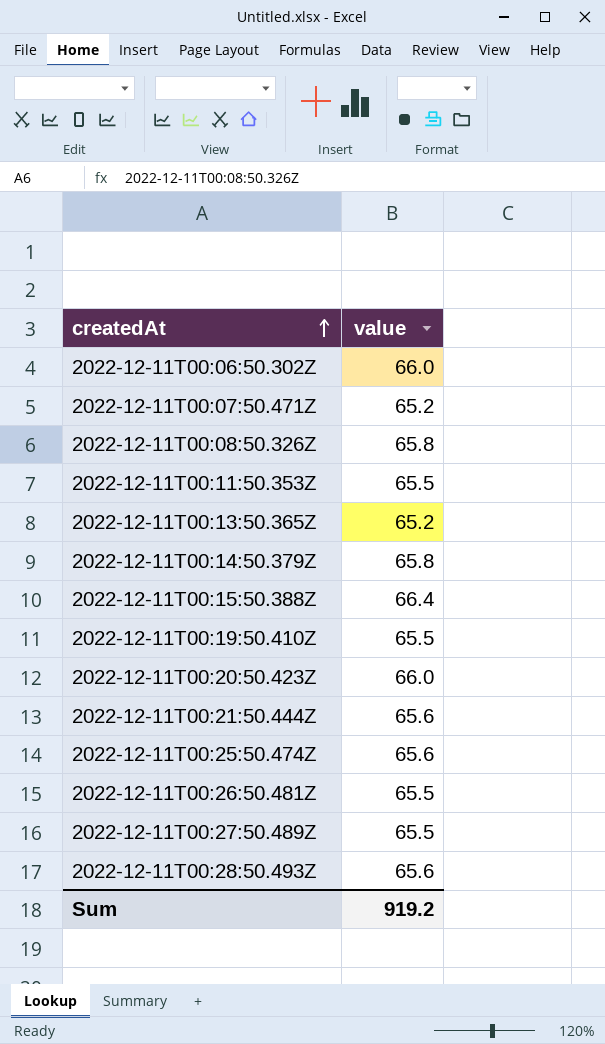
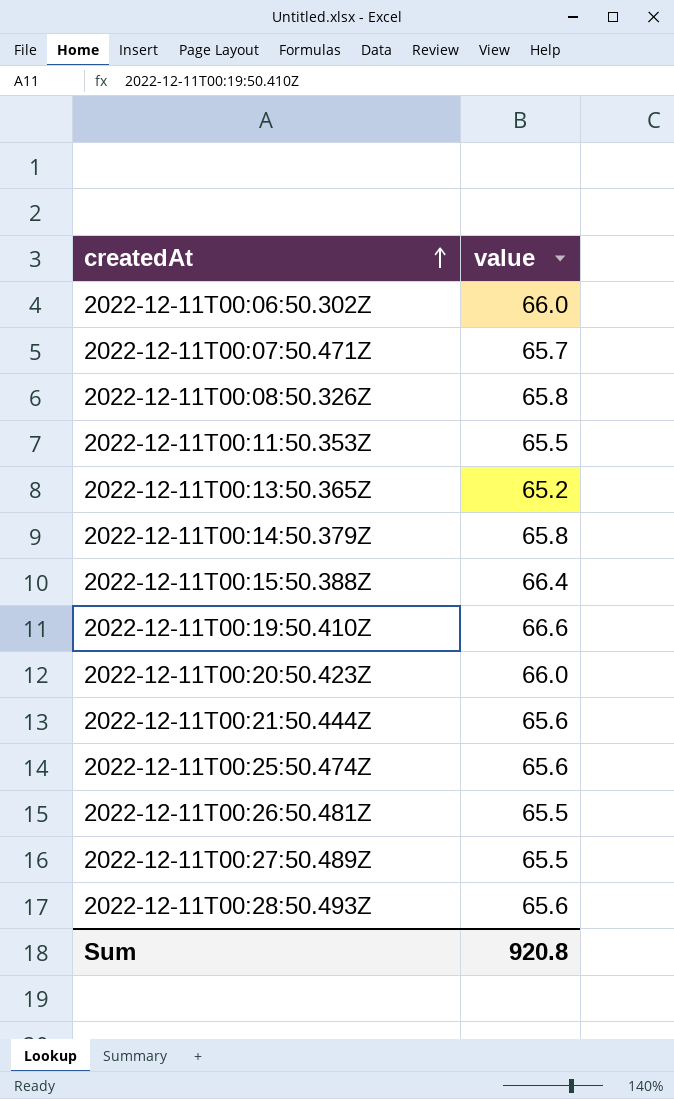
2022-12-11T00:07:50.471Z | value: 65.2 -> 65.7
2022-12-11T00:19:50.410Z | value: 65.5 -> 66.6
Sum | value: 919.2 -> 920.8

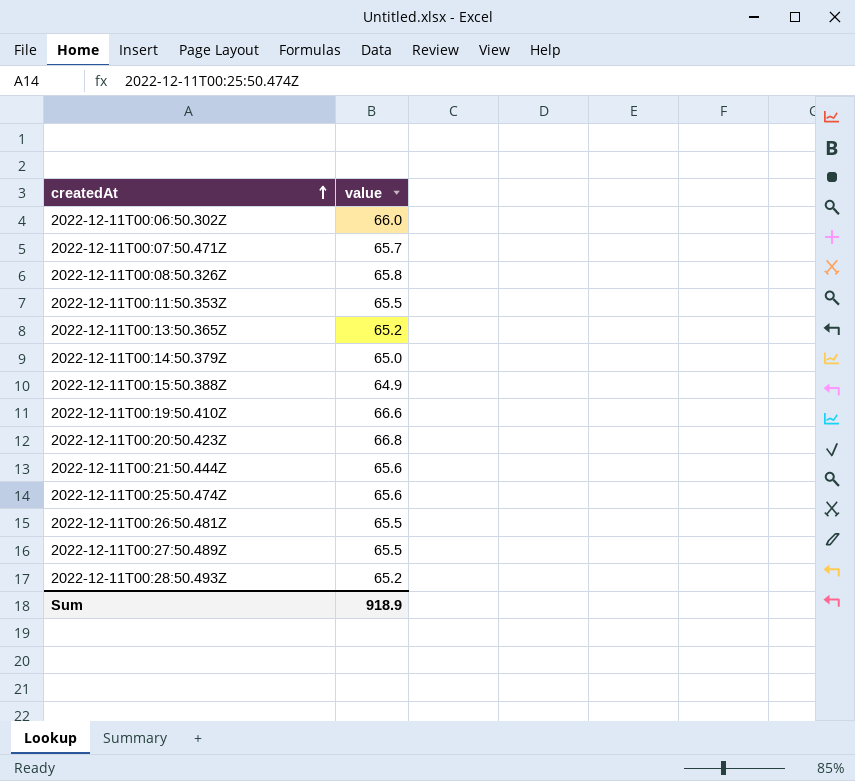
2022-12-11T00:14:50.379Z | value: 65.8 -> 65.0
2022-12-11T00:15:50.388Z | value: 66.4 -> 64.9
2022-12-11T00:20:50.423Z | value: 66.0 -> 66.8
2022-12-11T00:28:50.493Z | value: 65.6 -> 65.2
Sum | value: 920.8 -> 918.9

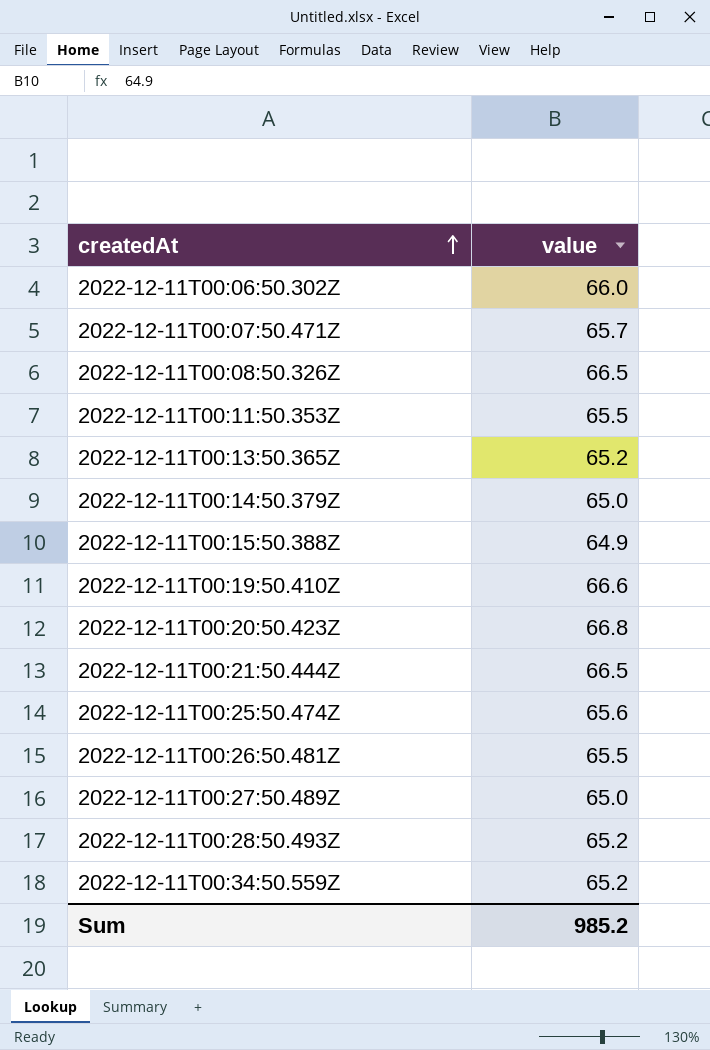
2022-12-11T00:08:50.326Z | value: 65.8 -> 66.5
2022-12-11T00:21:50.444Z | value: 65.6 -> 66.5
2022-12-11T00:27:50.489Z | value: 65.5 -> 65.0
row 2022-12-11T00:34:50.559Z: none -> 65.2
Sum | value: 918.9 -> 985.2

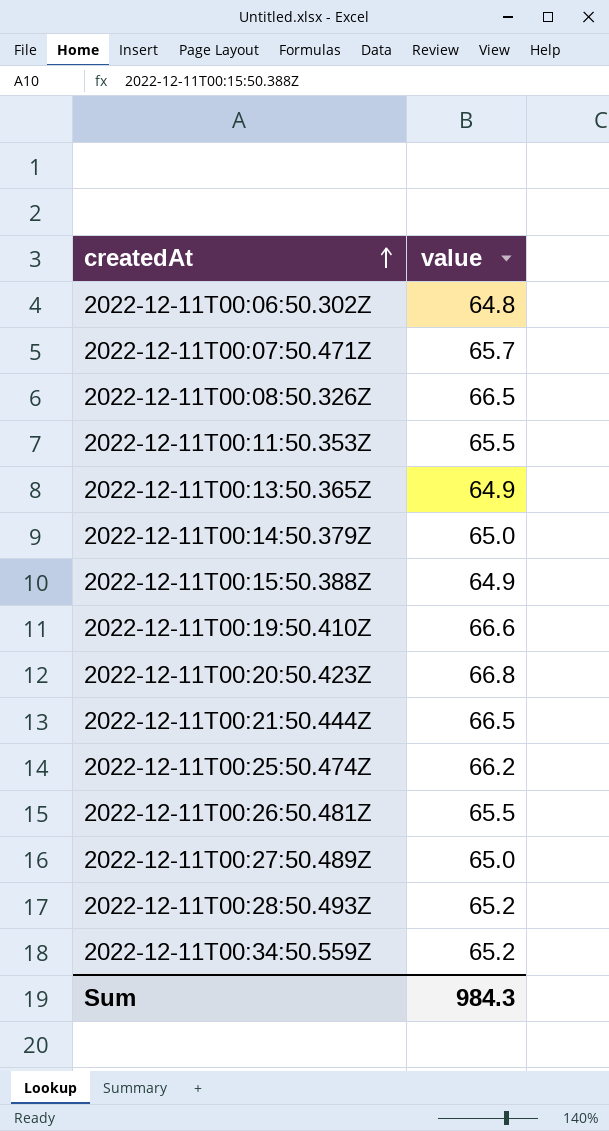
2022-12-11T00:06:50.302Z | value: 66.0 -> 64.8
2022-12-11T00:13:50.365Z | value: 65.2 -> 64.9
2022-12-11T00:25:50.474Z | value: 65.6 -> 66.2
Sum | value: 985.2 -> 984.3

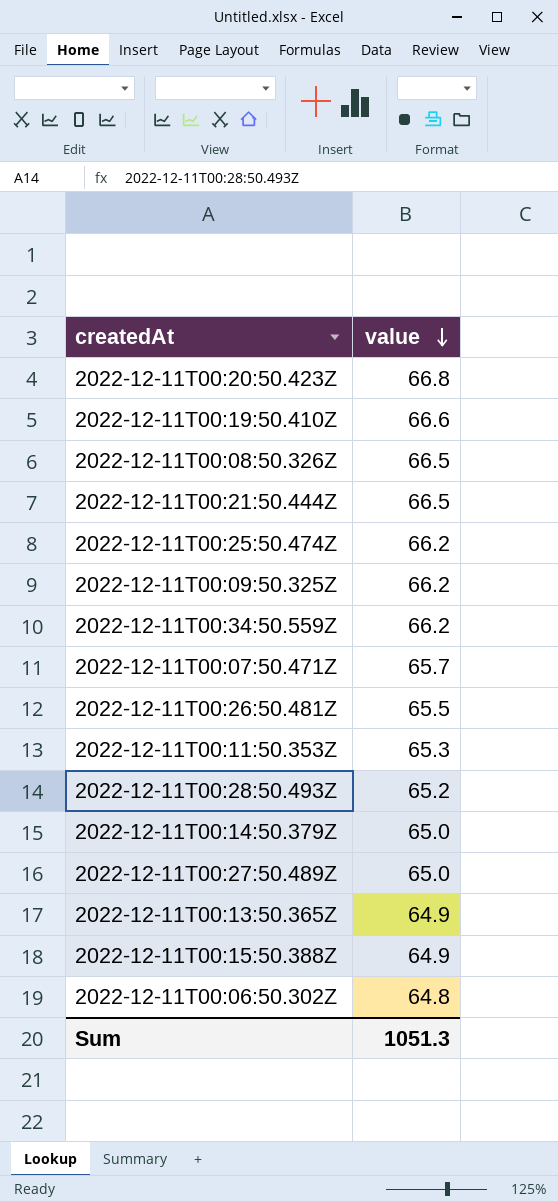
row order: createdAt ascending -> value descending
row 2022-12-11T00:09:50.325Z: none -> 66.2
2022-12-11T00:34:50.559Z | value: 65.2 -> 66.2
2022-12-11T00:11:50.353Z | value: 65.5 -> 65.3
Sum | value: 984.3 -> 1051.3

